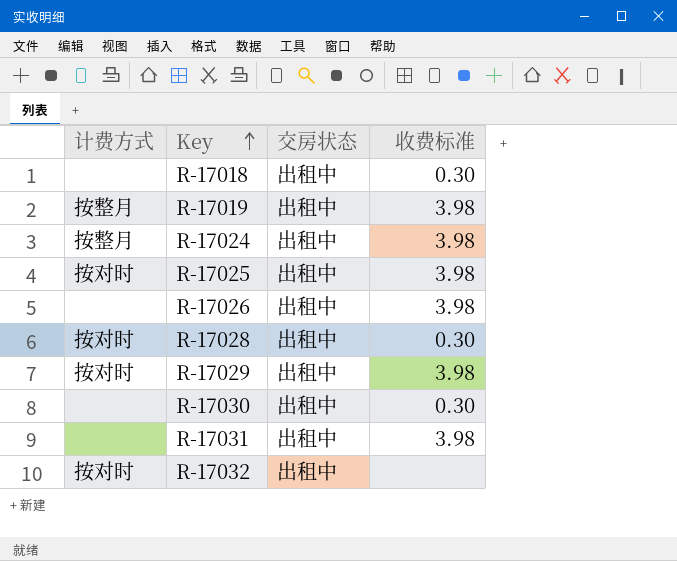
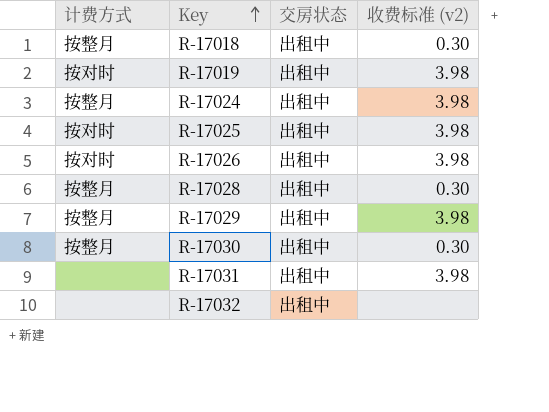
column name: 收费标准 -> 收费标准 (v2)
R-17018 | 计费方式: none -> 按整月
R-17019 | 计费方式: 按整月 -> 按对时
R-17026 | 计费方式: none -> 按对时
R-17028 | 计费方式: 按对时 -> 按整月
R-17029 | 计费方式: 按对时 -> 按整月
R-17030 | 计费方式: none -> 按整月
R-17032 | 计费方式: 按对时 -> none

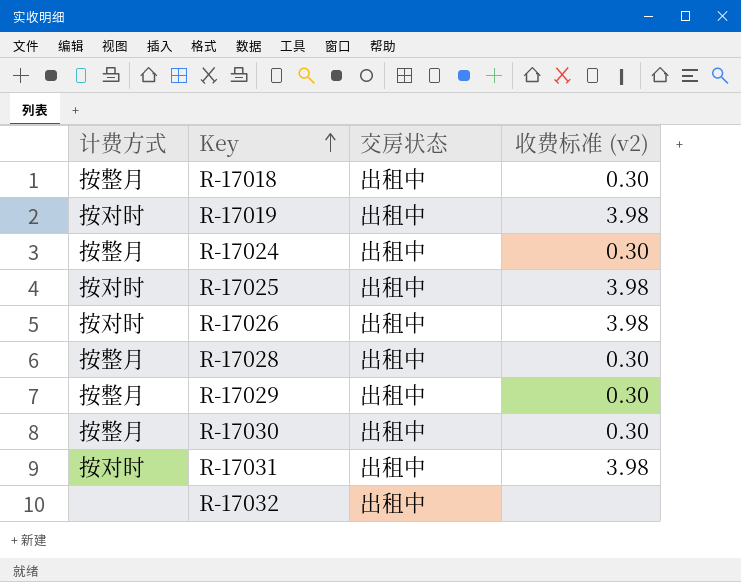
R-17024 | 收费标准 (v2): 3.98 -> 0.30
R-17029 | 收费标准 (v2): 3.98 -> 0.30
R-17031 | 计费方式: none -> 按对时

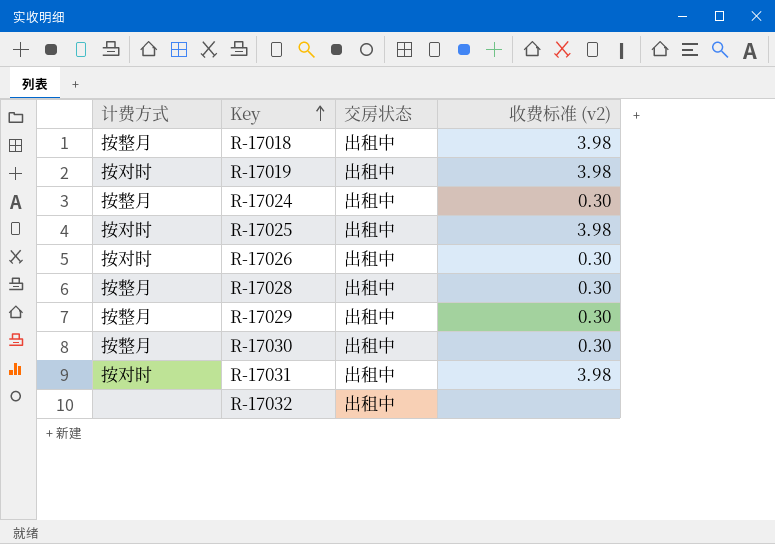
R-17018 | 收费标准 (v2): 0.30 -> 3.98
R-17026 | 收费标准 (v2): 3.98 -> 0.30

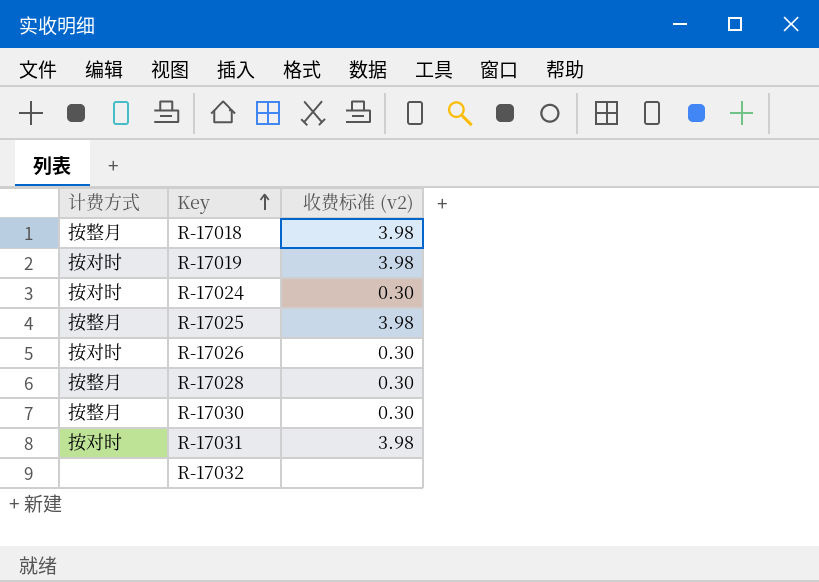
column 交房状态 | position: 3 -> none
row R-17029: 按整月 | 出租中 | 0.30 -> none
R-17024 | 计费方式: 按整月 -> 按对时
R-17025 | 计费方式: 按对时 -> 按整月

